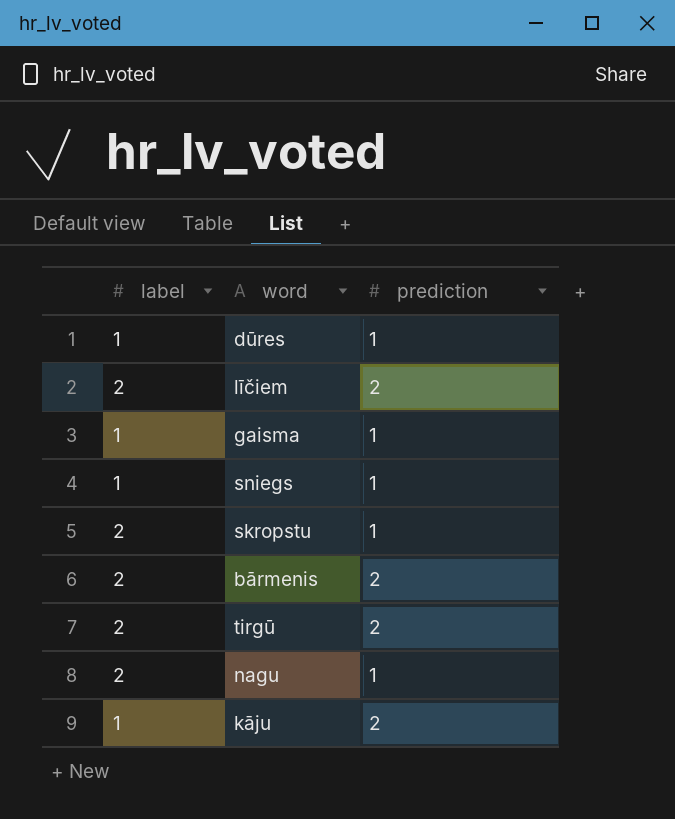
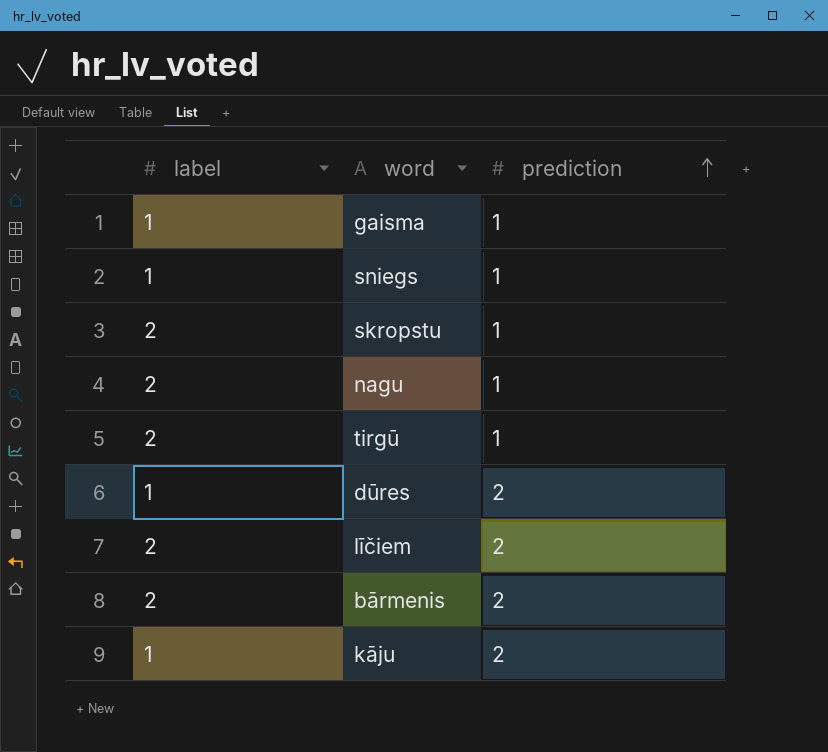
row order: none -> prediction ascending
tirgū | prediction: 2 -> 1
dūres | prediction: 1 -> 2

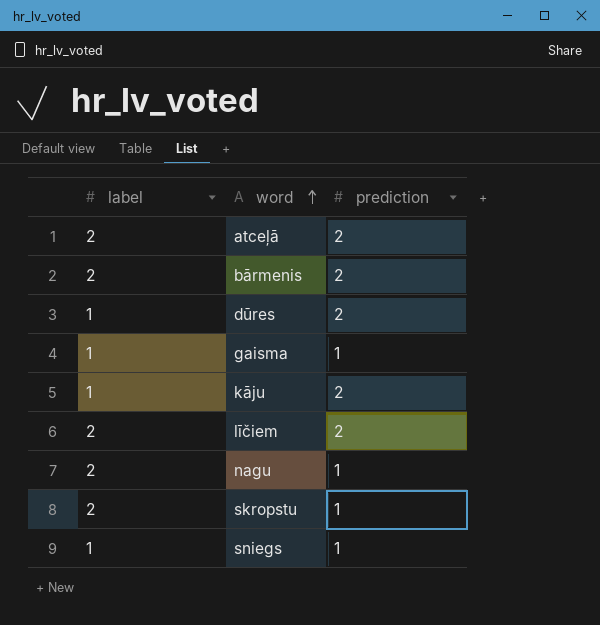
row order: prediction ascending -> word ascending
row tirgū: 2 | 1 -> none
row atceļā: none -> 2 | 2

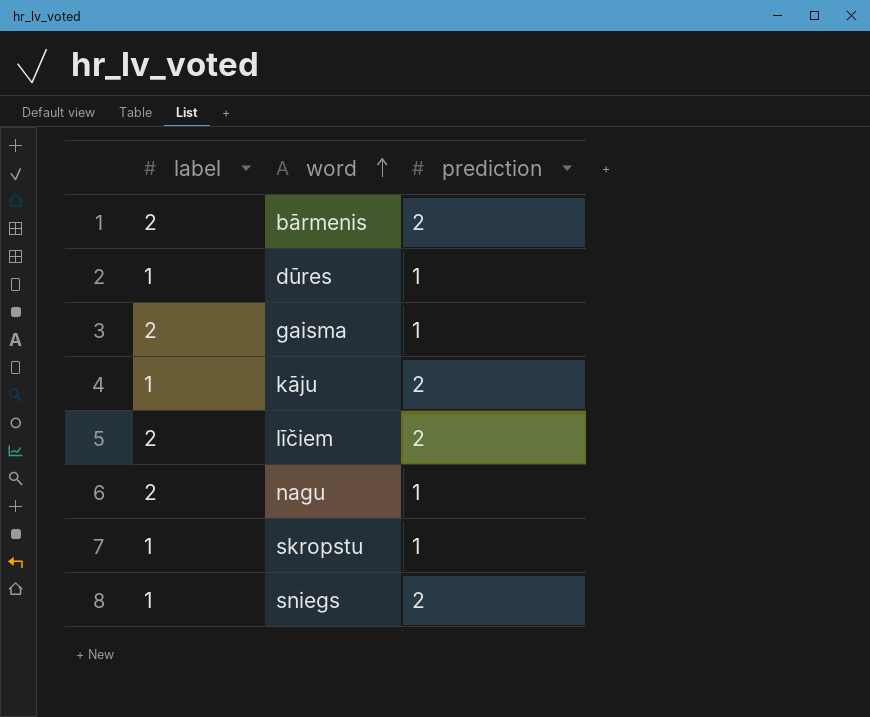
row atceļā: 2 | 2 -> none
dūres | prediction: 2 -> 1
gaisma | label: 1 -> 2
skropstu | label: 2 -> 1
sniegs | prediction: 1 -> 2

